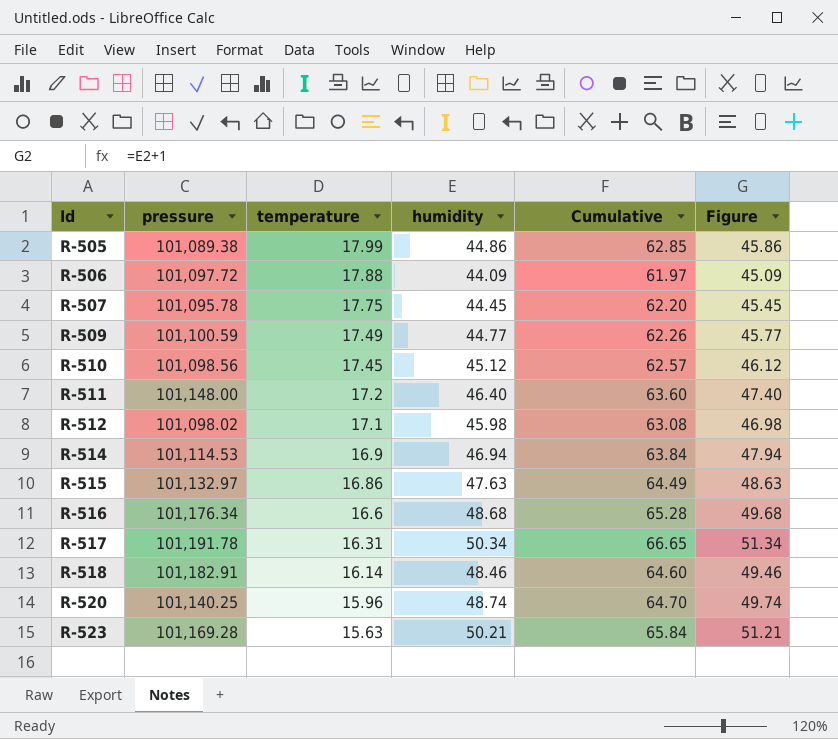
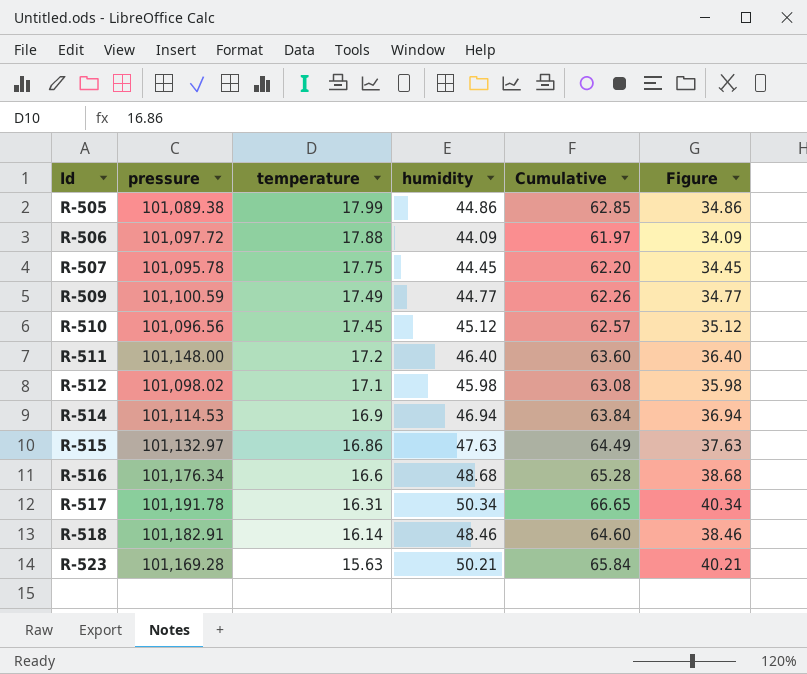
column Figure | formula: [humidity] + 1 -> [humidity] - 10
row R-520: 101,140.25 | 15.96 | 48.74 | 64.70 | 49.74 -> none
R-510 | pressure: 101,098.56 -> 101,096.56

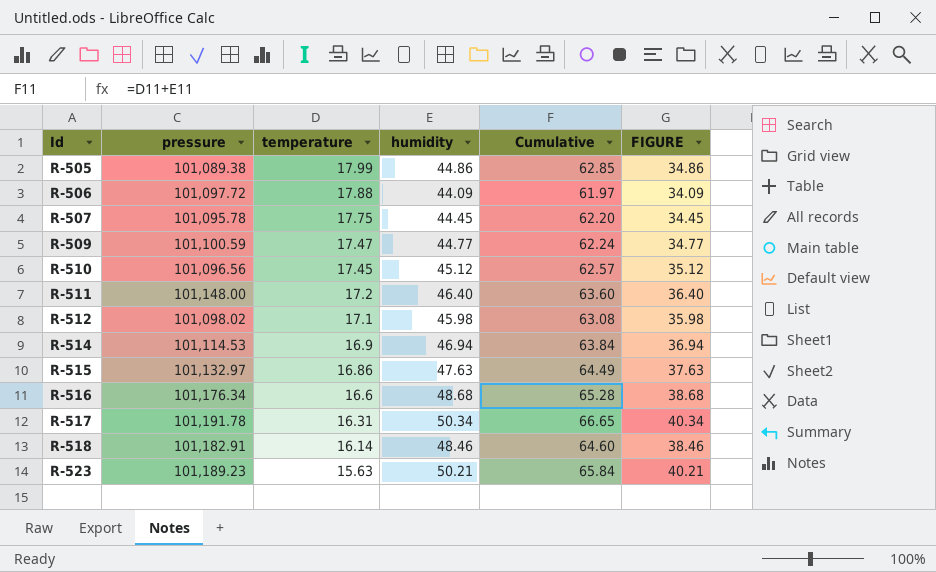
column name: Figure -> FIGURE
R-509 | temperature: 17.49 -> 17.47
R-509 | Cumulative: 62.26 -> 62.24
R-523 | pressure: 101,169.28 -> 101,189.23

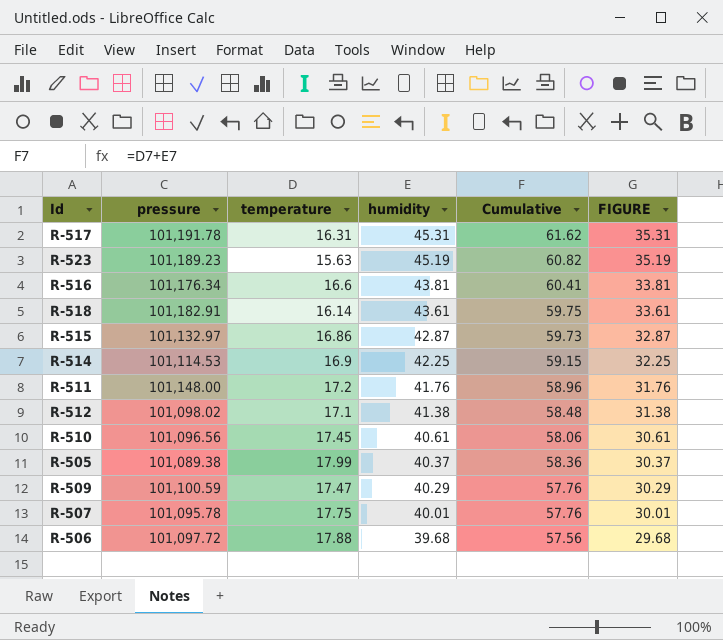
row order: Id ascending -> humidity descending
R-517 | humidity: 50.34 -> 45.31
R-517 | Cumulative: 66.65 -> 61.62
R-517 | FIGURE: 40.34 -> 35.31
R-523 | humidity: 50.21 -> 45.19
R-523 | Cumulative: 65.84 -> 60.82
R-523 | FIGURE: 40.21 -> 35.19
R-516 | humidity: 48.68 -> 43.81
R-516 | Cumulative: 65.28 -> 60.41
R-516 | FIGURE: 38.68 -> 33.81
R-518 | humidity: 48.46 -> 43.61
R-518 | Cumulative: 64.60 -> 59.75
R-518 | FIGURE: 38.46 -> 33.61
R-515 | humidity: 47.63 -> 42.87
R-515 | Cumulative: 64.49 -> 59.73
R-515 | FIGURE: 37.63 -> 32.87
R-514 | humidity: 46.94 -> 42.25
R-514 | Cumulative: 63.84 -> 59.15
R-514 | FIGURE: 36.94 -> 32.25
R-511 | humidity: 46.40 -> 41.76
R-511 | Cumulative: 63.60 -> 58.96
R-511 | FIGURE: 36.40 -> 31.76
R-512 | humidity: 45.98 -> 41.38
R-512 | Cumulative: 63.08 -> 58.48
R-512 | FIGURE: 35.98 -> 31.38
R-510 | humidity: 45.12 -> 40.61
R-510 | Cumulative: 62.57 -> 58.06
R-510 | FIGURE: 35.12 -> 30.61
R-505 | humidity: 44.86 -> 40.37
R-505 | Cumulative: 62.85 -> 58.36
R-505 | FIGURE: 34.86 -> 30.37
R-509 | humidity: 44.77 -> 40.29
R-509 | Cumulative: 62.24 -> 57.76
R-509 | FIGURE: 34.77 -> 30.29
R-507 | humidity: 44.45 -> 40.01
R-507 | Cumulative: 62.20 -> 57.76
R-507 | FIGURE: 34.45 -> 30.01
R-506 | humidity: 44.09 -> 39.68
R-506 | Cumulative: 61.97 -> 57.56
R-506 | FIGURE: 34.09 -> 29.68

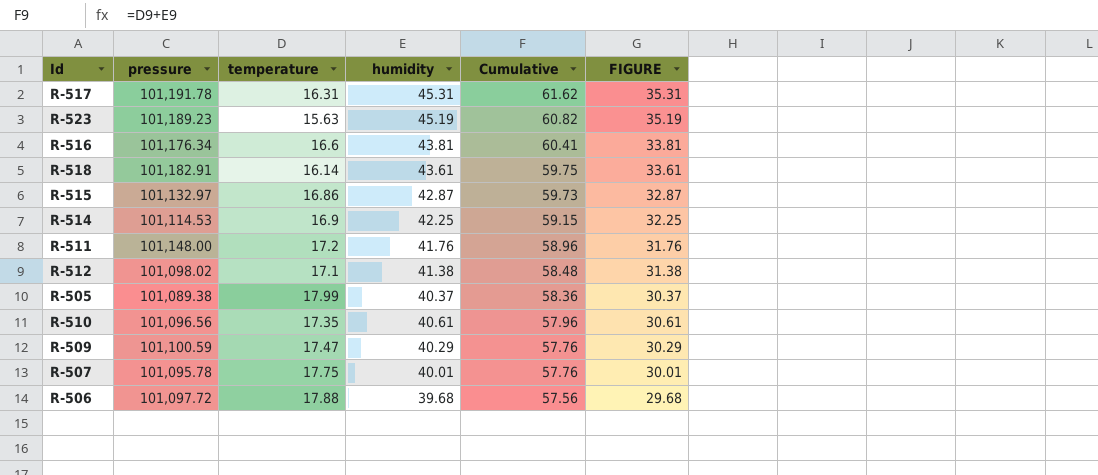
row order: humidity descending -> Cumulative descending
R-510 | temperature: 17.45 -> 17.35
R-510 | Cumulative: 58.06 -> 57.96

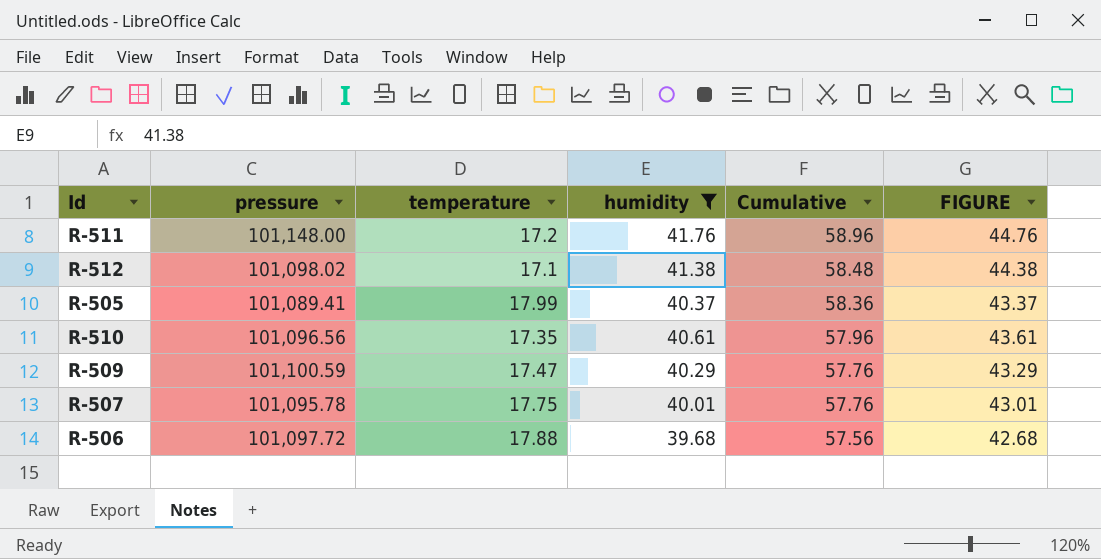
filter: none -> humidity <= 41.76
column FIGURE | formula: [humidity] - 10 -> [humidity] + 3
R-505 | pressure: 101,089.38 -> 101,089.41

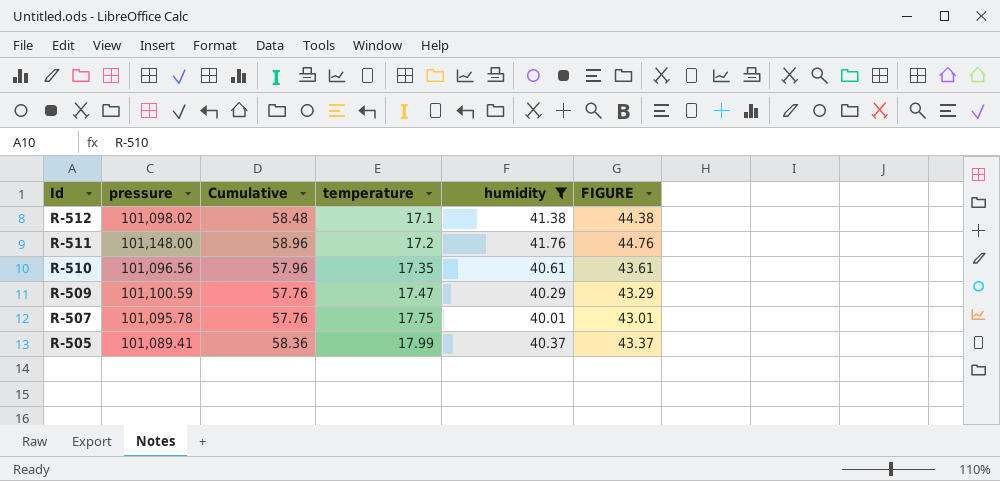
row order: Cumulative descending -> Id descending
column Cumulative | position: 5 -> 3
row R-506: 101,097.72 | 17.88 | 39.68 | 57.56 | 42.68 -> none

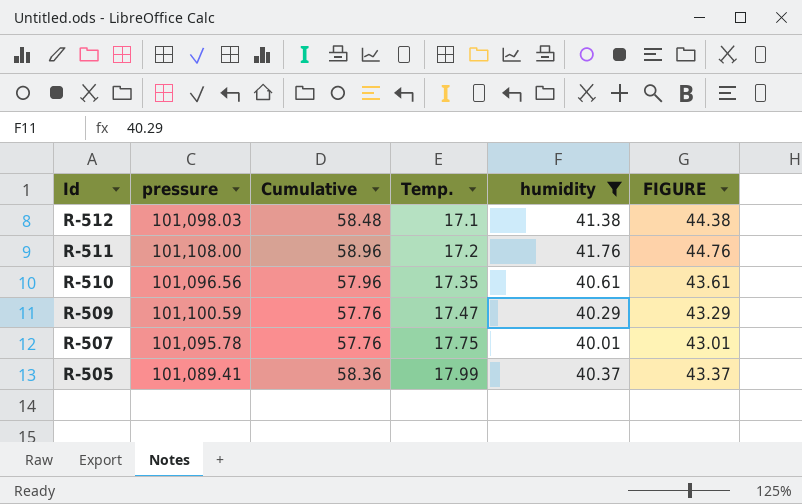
column name: temperature -> Temp.
R-512 | pressure: 101,098.02 -> 101,098.03
R-511 | pressure: 101,148.00 -> 101,108.00

